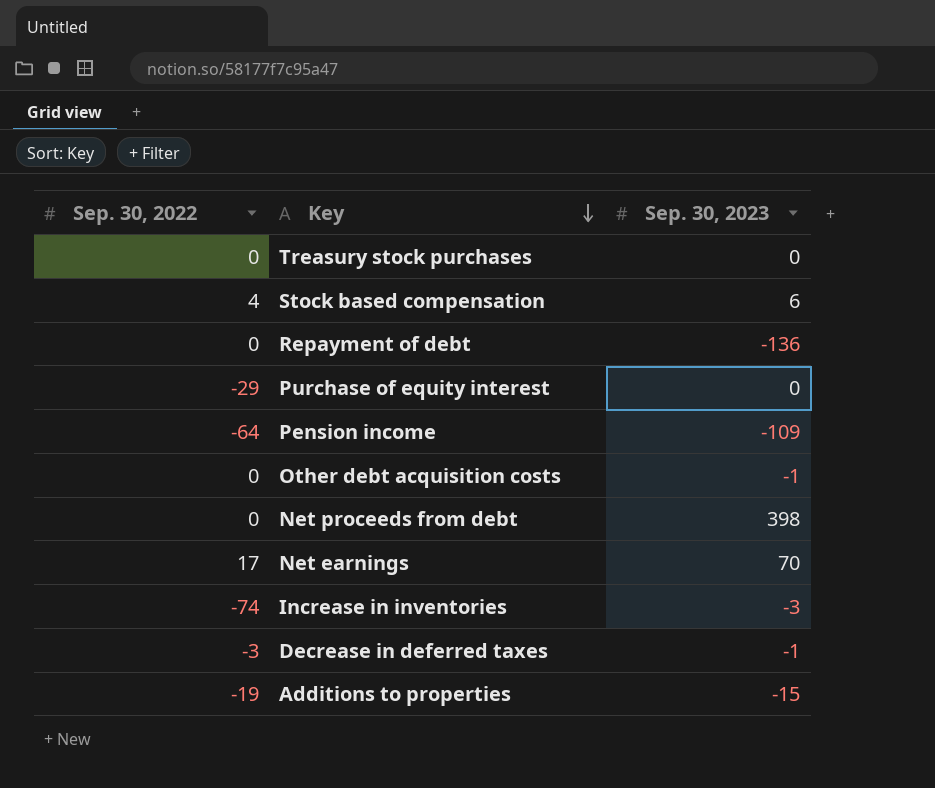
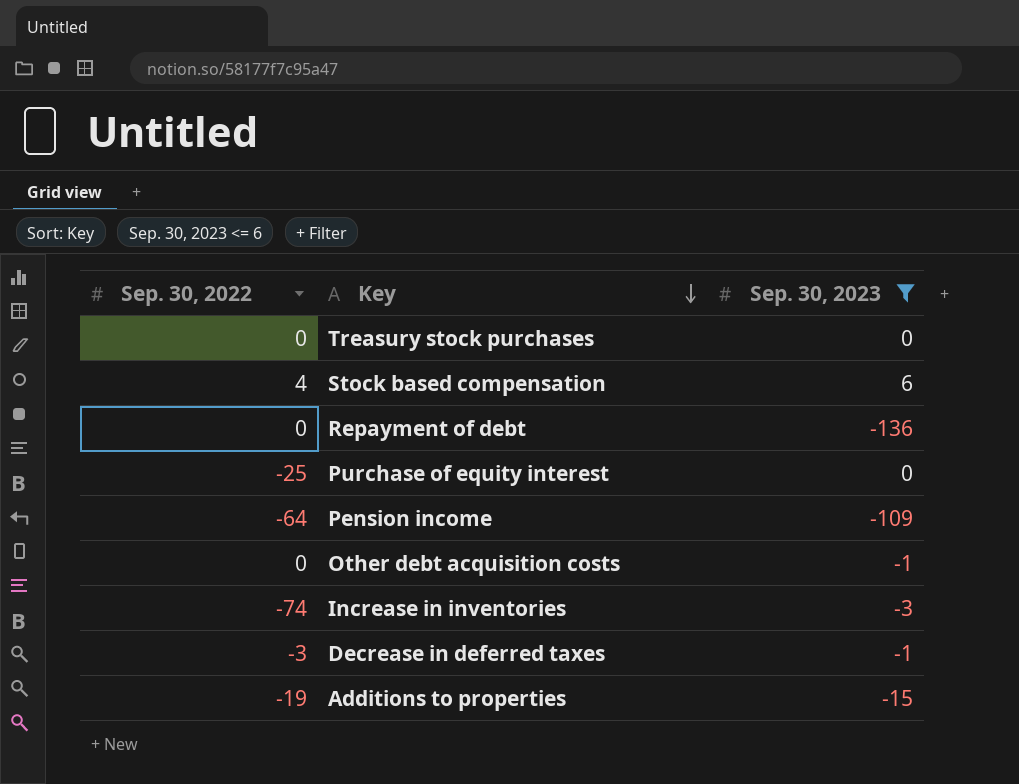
filter: none -> Sep. 30, 2023 <= 6
Purchase of equity interest | Sep. 30, 2022: -29 -> -25

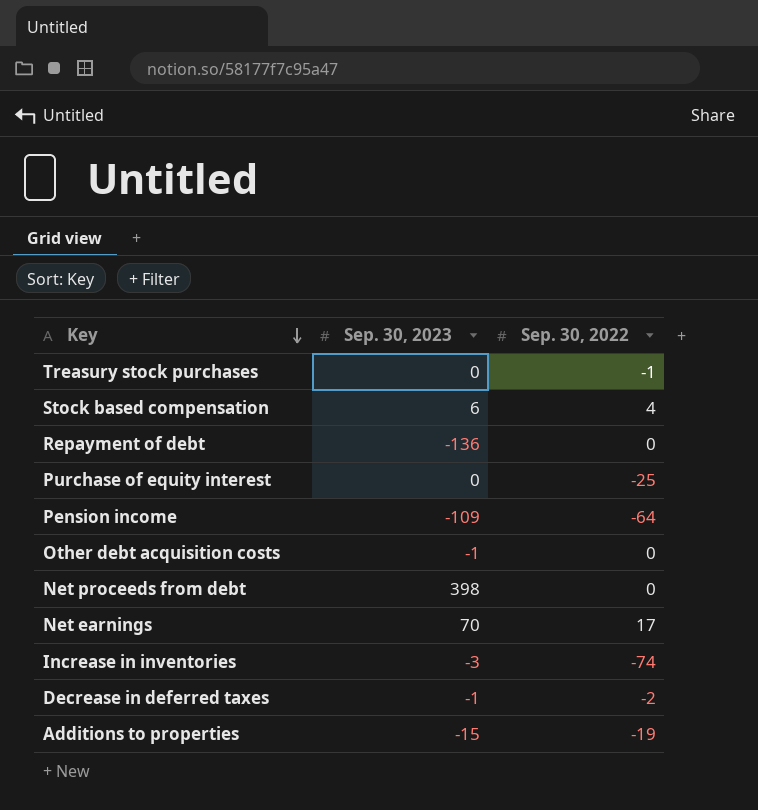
filter: Sep. 30, 2023 <= 6 -> none
column Sep. 30, 2022 | position: 1 -> 3
Treasury stock purchases | Sep. 30, 2022: 0 -> -1
Decrease in deferred taxes | Sep. 30, 2022: -3 -> -2

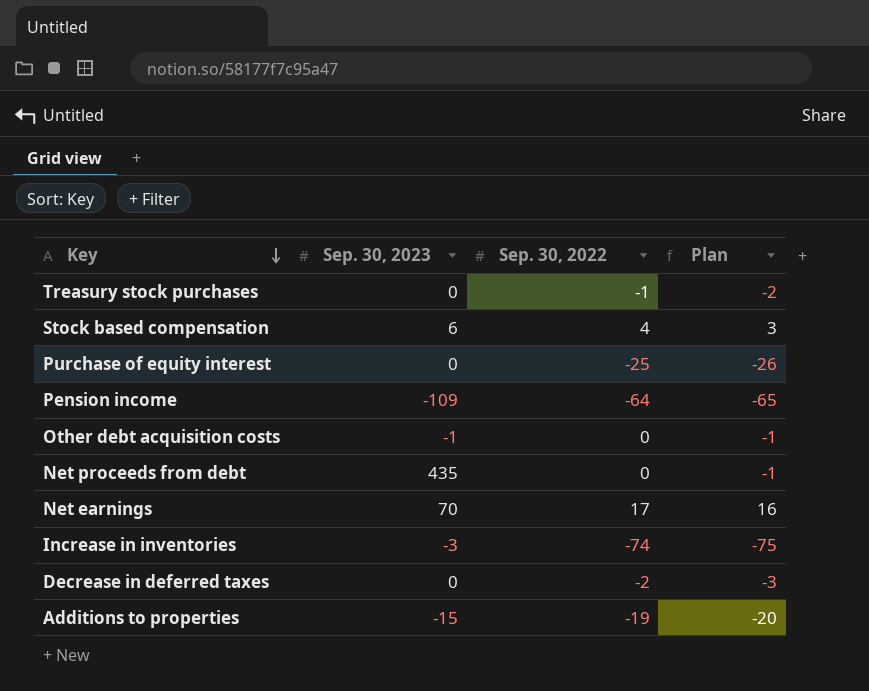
column Plan | formula: none -> [Sep. 30, 2022] - 1
row Repayment of debt: -136 | 0 -> none
Net proceeds from debt | Sep. 30, 2023: 398 -> 435
Decrease in deferred taxes | Sep. 30, 2023: -1 -> 0

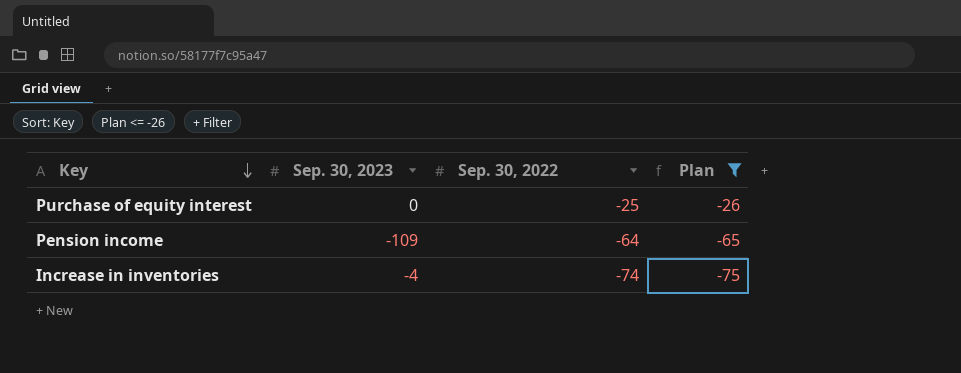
filter: none -> Plan <= -26
Increase in inventories | Sep. 30, 2023: -3 -> -4

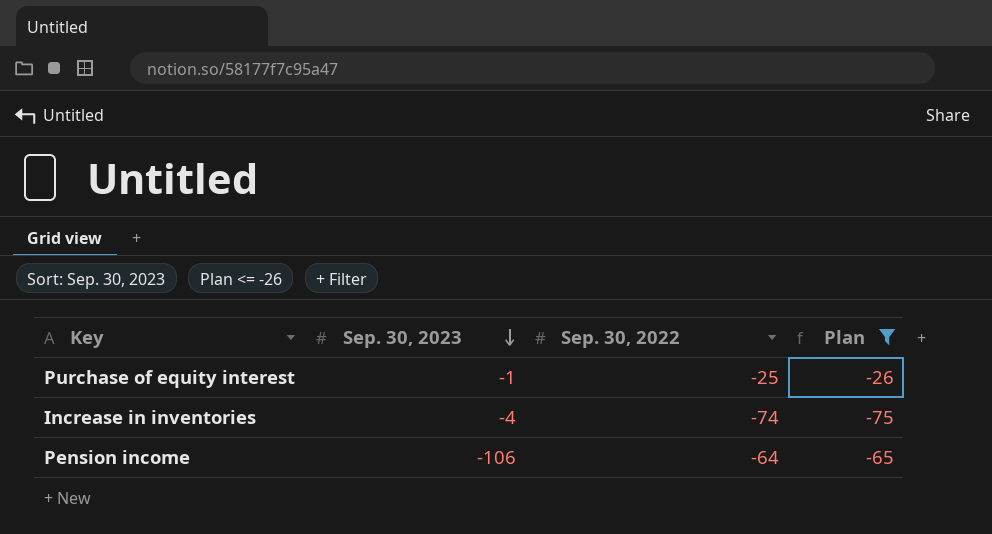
row order: Key descending -> Sep. 30, 2023 descending
Purchase of equity interest | Sep. 30, 2023: 0 -> -1
Pension income | Sep. 30, 2023: -109 -> -106

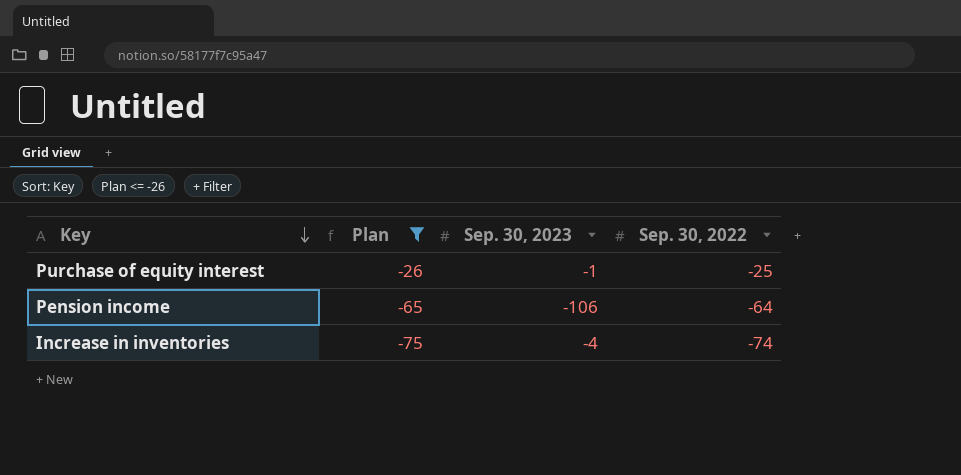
row order: Sep. 30, 2023 descending -> Key descending
column Plan | position: 4 -> 2

